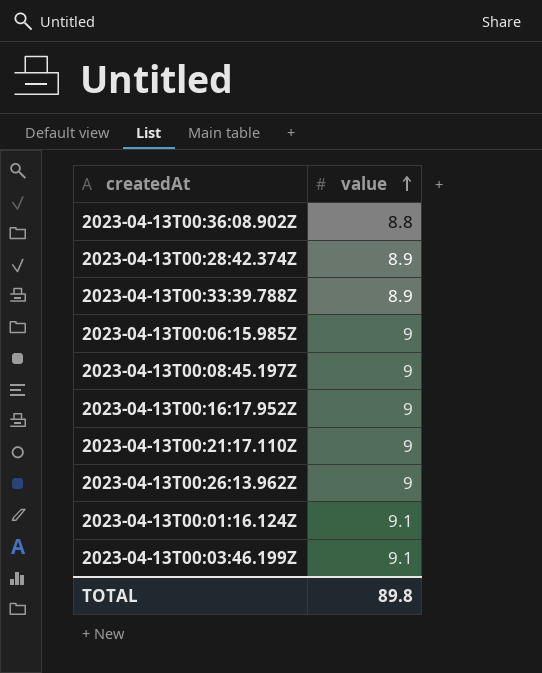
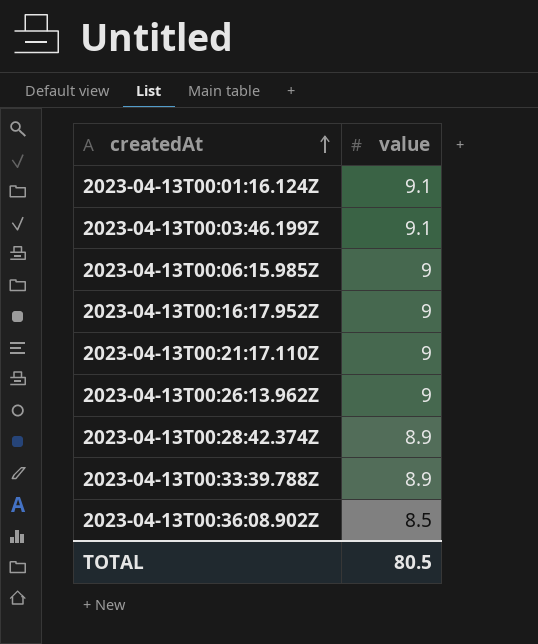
row order: value ascending -> createdAt ascending
row 2023-04-13T00:08:45.197Z: 9 -> none
2023-04-13T00:36:08.902Z | value: 8.8 -> 8.5
TOTAL | value: 89.8 -> 80.5

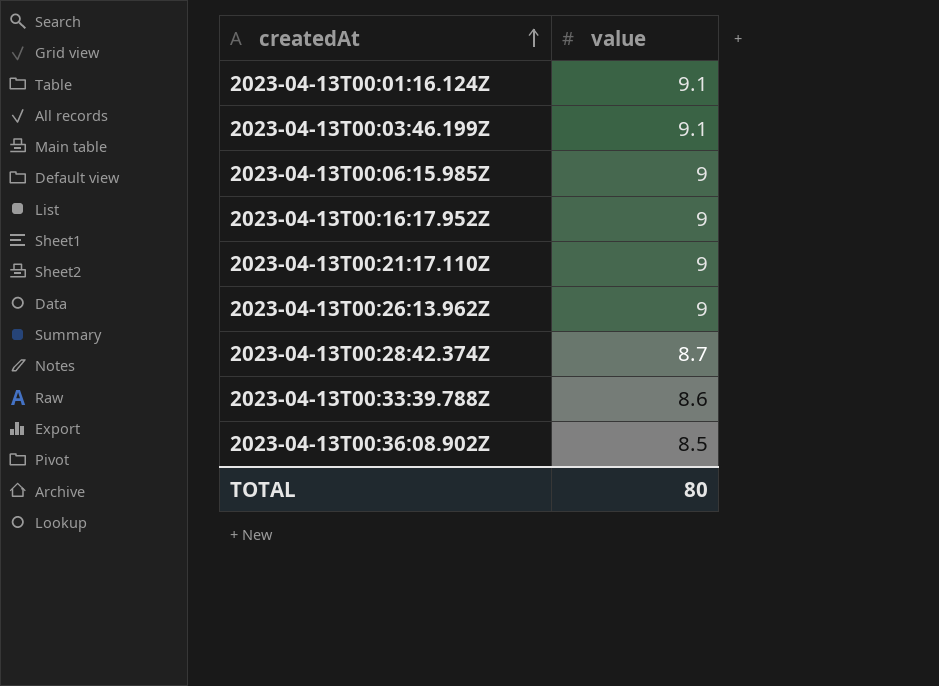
2023-04-13T00:28:42.374Z | value: 8.9 -> 8.7
2023-04-13T00:33:39.788Z | value: 8.9 -> 8.6
TOTAL | value: 80.5 -> 80

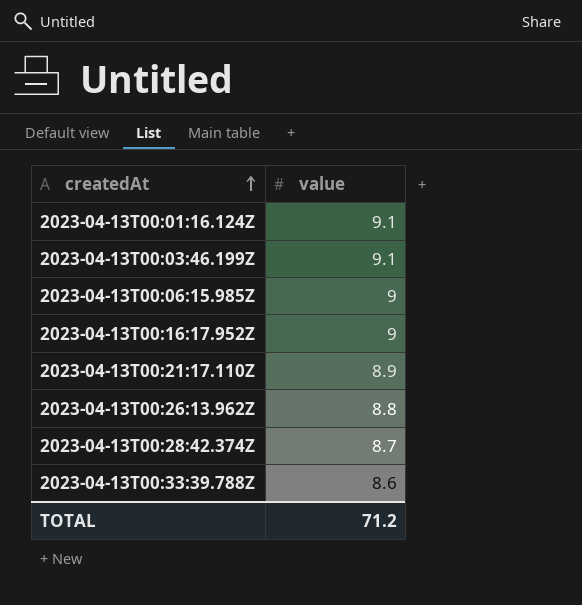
row 2023-04-13T00:36:08.902Z: 8.5 -> none
2023-04-13T00:21:17.110Z | value: 9 -> 8.9
2023-04-13T00:26:13.962Z | value: 9 -> 8.8
TOTAL | value: 80 -> 71.2

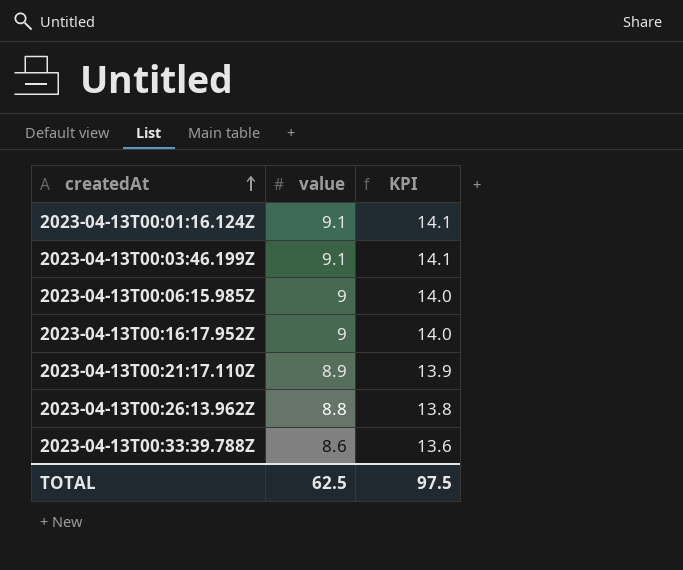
column KPI | formula: none -> [value] + 5
row 2023-04-13T00:28:42.374Z: 8.7 -> none
TOTAL | value: 71.2 -> 62.5

